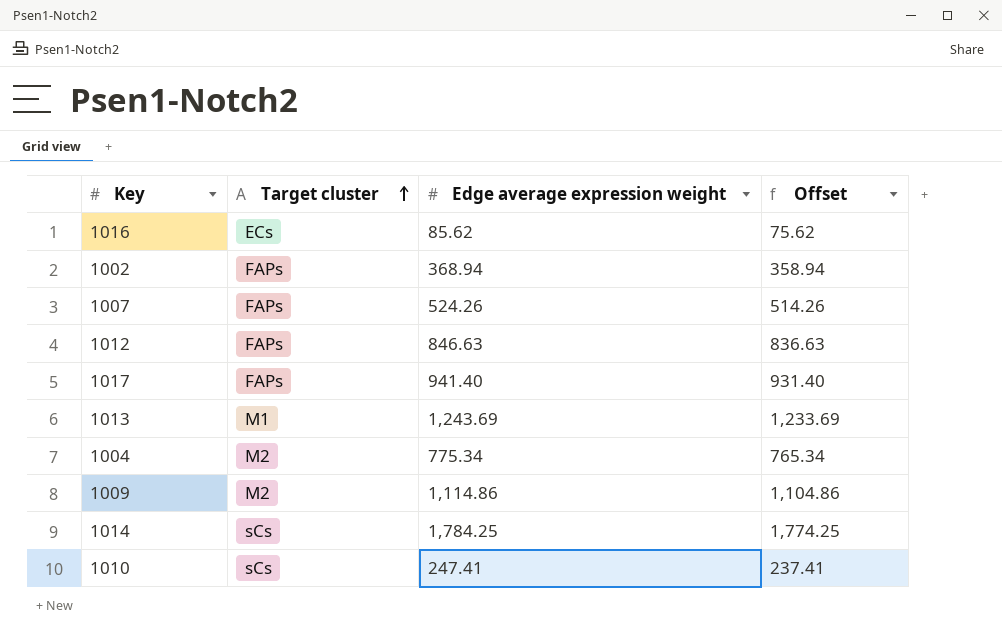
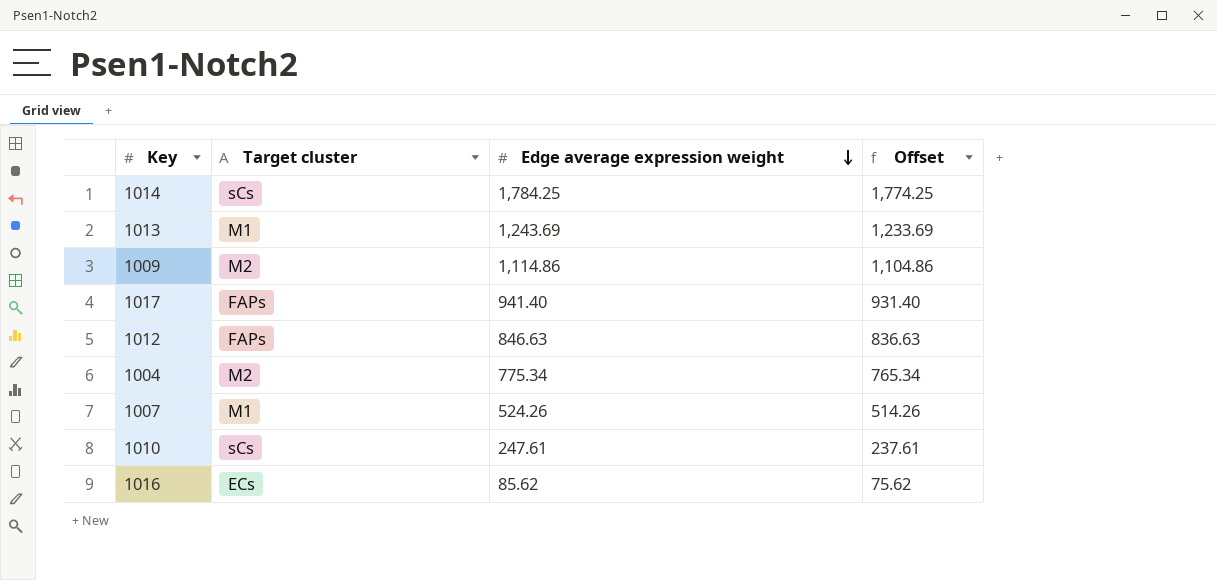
row order: Target cluster ascending -> Edge average expression weight descending
row 1002: FAPs | 368.94 | 358.94 -> none
1007 | Target cluster: FAPs -> M1
1010 | Edge average expression weight: 247.41 -> 247.61
1010 | Offset: 237.41 -> 237.61

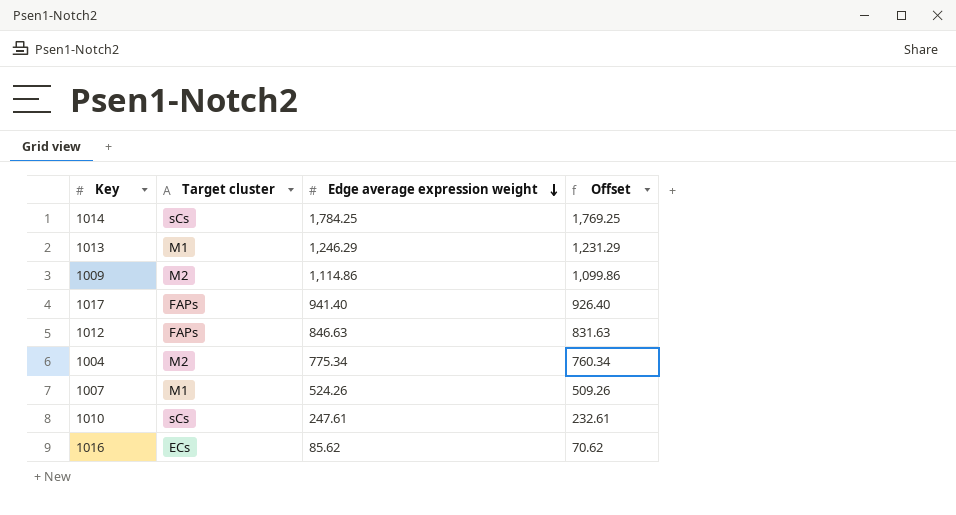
column Offset | formula: [Edge average expression weight] - 10 -> [Edge average expression weight] - 15
1013 | Edge average expression weight: 1,243.69 -> 1,246.29

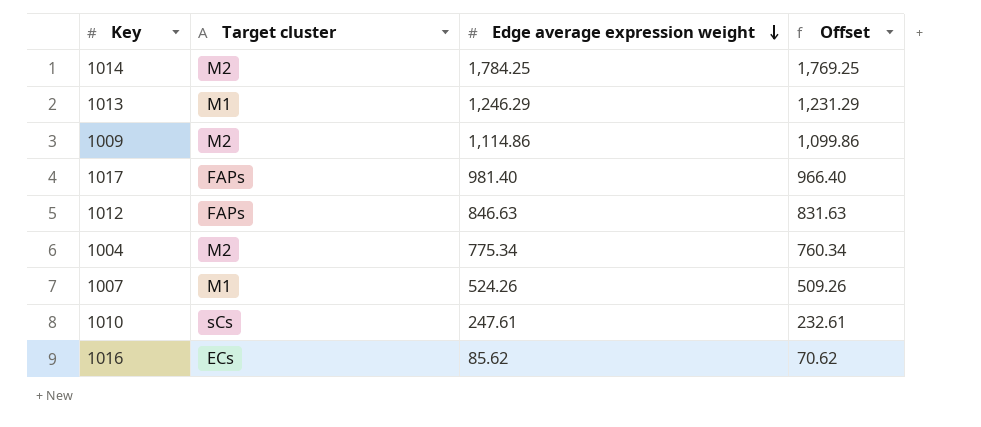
1014 | Target cluster: sCs -> M2
1017 | Edge average expression weight: 941.40 -> 981.40
1017 | Offset: 926.40 -> 966.40

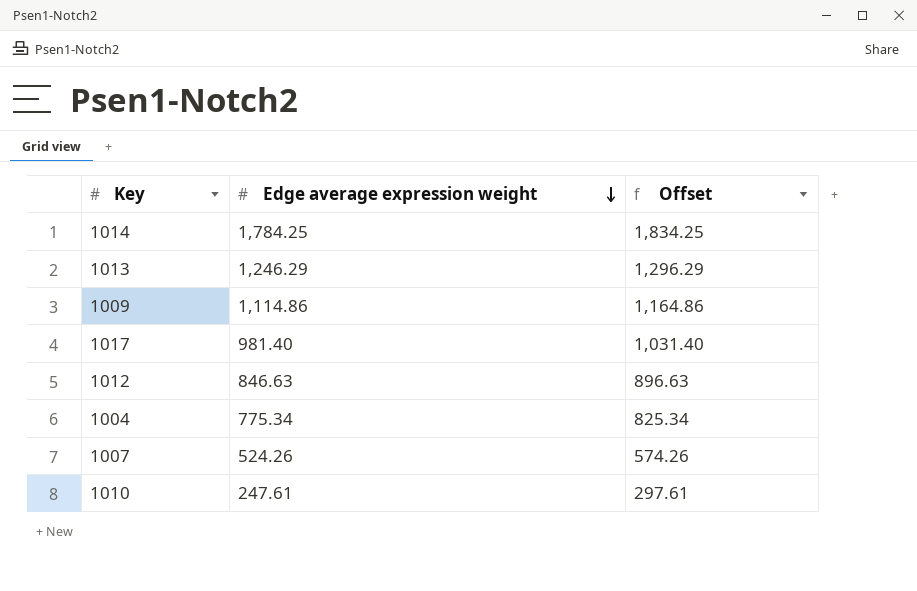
column Target cluster | position: 2 -> none
column Offset | formula: [Edge average expression weight] - 15 -> [Edge average expression weight] + 50
row 1016: ECs | 85.62 | 70.62 -> none

